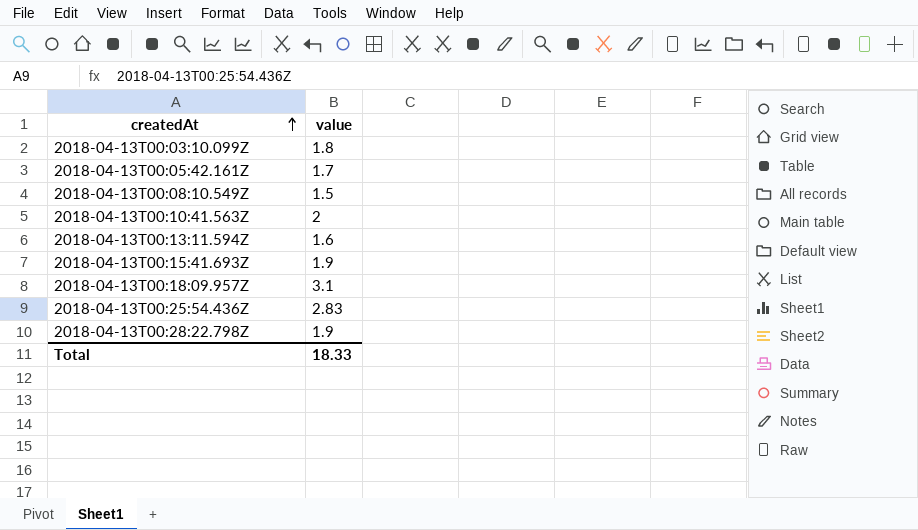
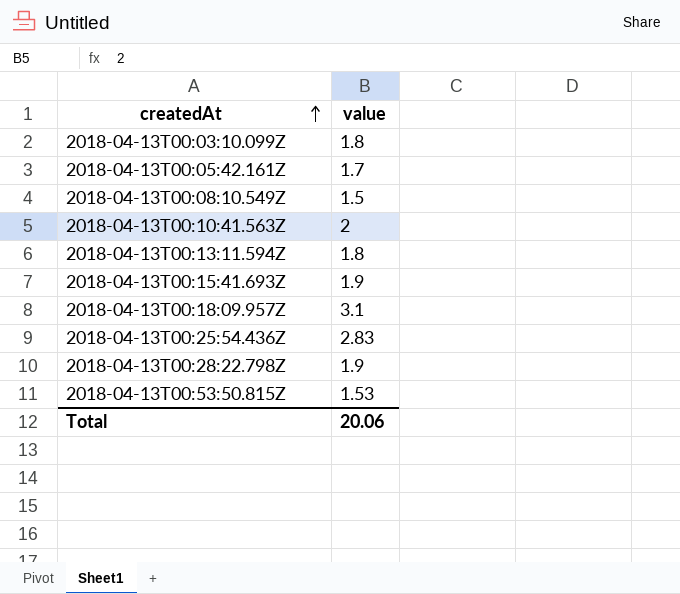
2018-04-13T00:13:11.594Z | value: 1.6 -> 1.8
row 2018-04-13T00:53:50.815Z: none -> 1.53
Total | value: 18.33 -> 20.06

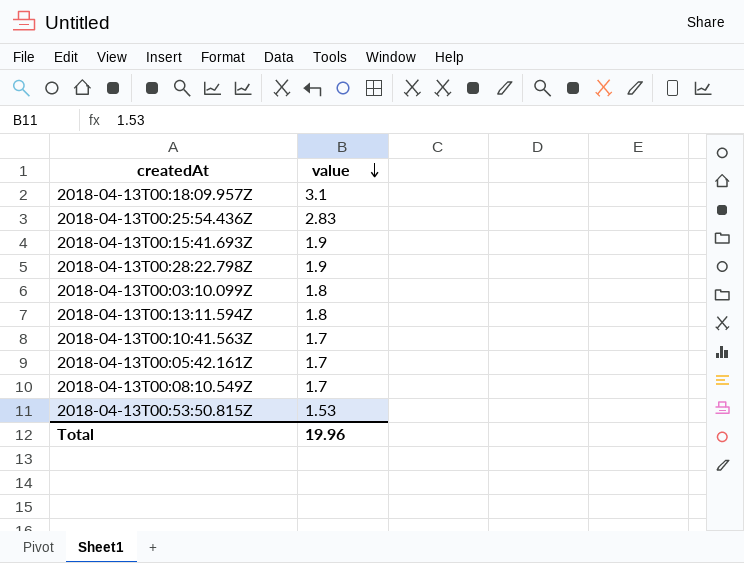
row order: createdAt ascending -> value descending
2018-04-13T00:10:41.563Z | value: 2 -> 1.7
2018-04-13T00:08:10.549Z | value: 1.5 -> 1.7
Total | value: 20.06 -> 19.96

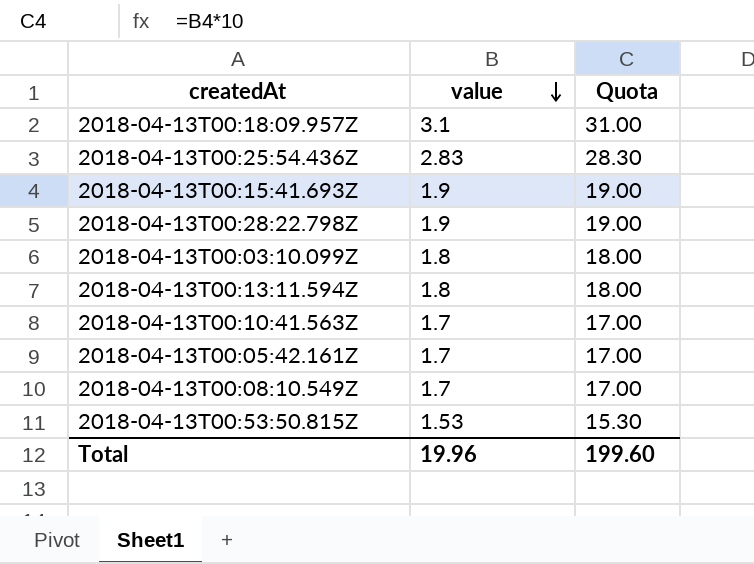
column Quota | formula: none -> [value] * 10

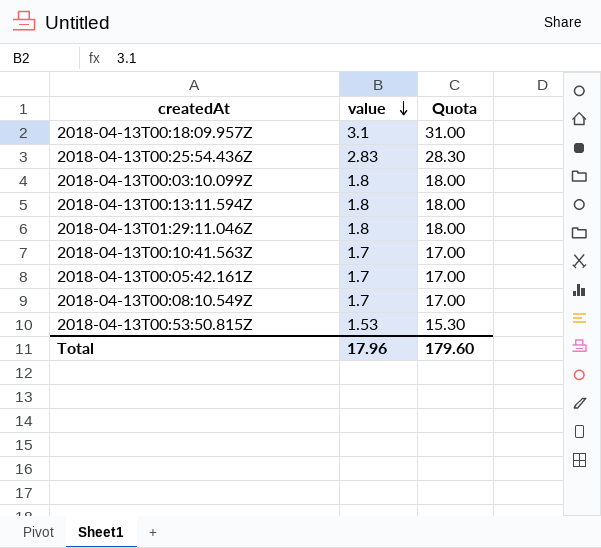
row 2018-04-13T00:15:41.693Z: 1.9 | 19.00 -> none
row 2018-04-13T00:28:22.798Z: 1.9 | 19.00 -> none
row 2018-04-13T01:29:11.046Z: none -> 1.8 | 18.00
Total | value: 19.96 -> 17.96
Total | Quota: 199.60 -> 179.60

